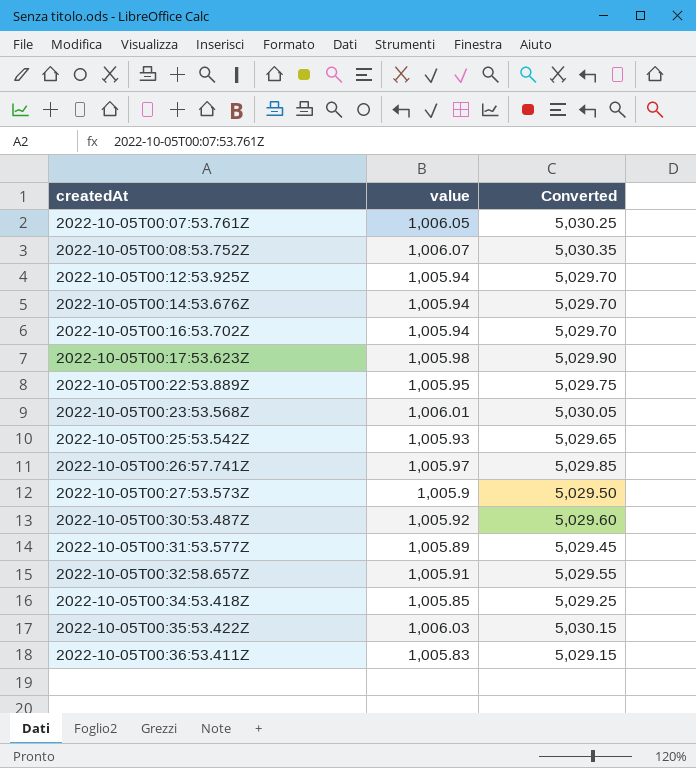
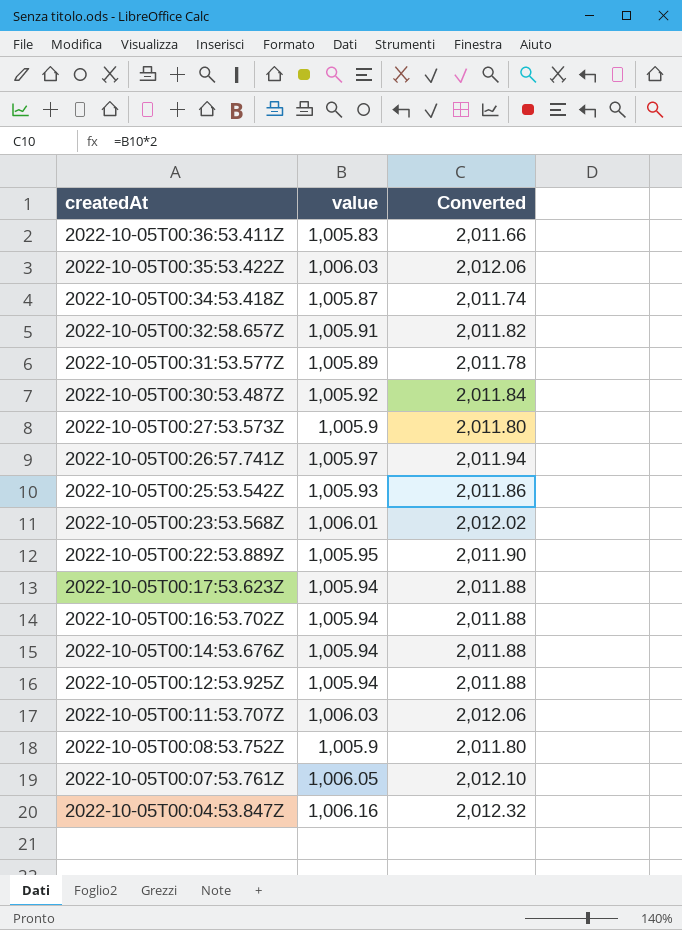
row order: createdAt ascending -> createdAt descending
column Converted | formula: [value] * 5 -> [value] * 2
2022-10-05T00:34:53.418Z | value: 1,005.85 -> 1,005.87
2022-10-05T00:17:53.623Z | value: 1,005.98 -> 1,005.94
row 2022-10-05T00:11:53.707Z: none -> 1,006.03 | 2,012.06
2022-10-05T00:08:53.752Z | value: 1,006.07 -> 1,005.9
row 2022-10-05T00:04:53.847Z: none -> 1,006.16 | 2,012.32

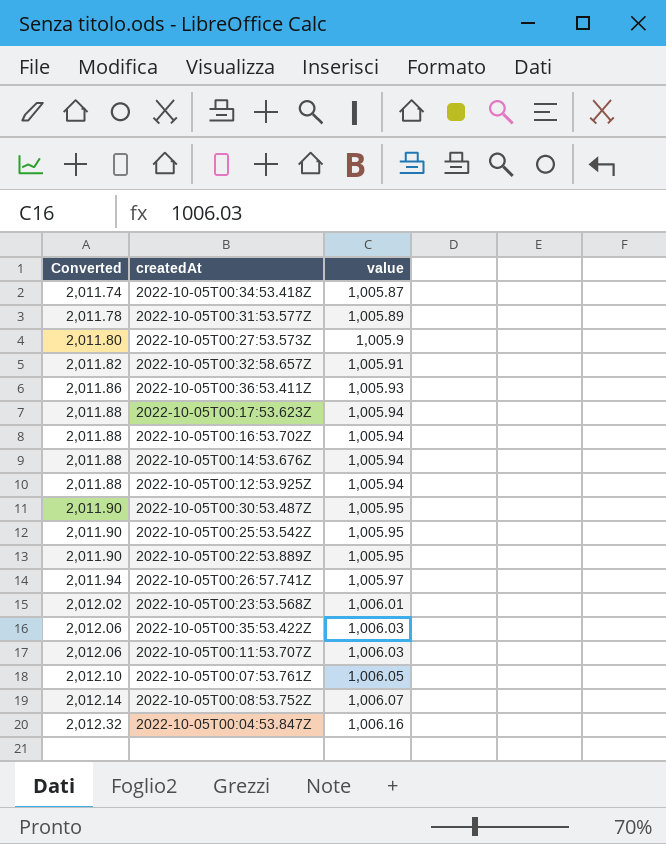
row order: createdAt descending -> Converted ascending
column Converted | position: 3 -> 1
2022-10-05T00:36:53.411Z | Converted: 2,011.66 -> 2,011.86
2022-10-05T00:36:53.411Z | value: 1,005.83 -> 1,005.93
2022-10-05T00:30:53.487Z | Converted: 2,011.84 -> 2,011.90
2022-10-05T00:30:53.487Z | value: 1,005.92 -> 1,005.95
2022-10-05T00:25:53.542Z | Converted: 2,011.86 -> 2,011.90
2022-10-05T00:25:53.542Z | value: 1,005.93 -> 1,005.95
2022-10-05T00:08:53.752Z | Converted: 2,011.80 -> 2,012.14
2022-10-05T00:08:53.752Z | value: 1,005.9 -> 1,006.07

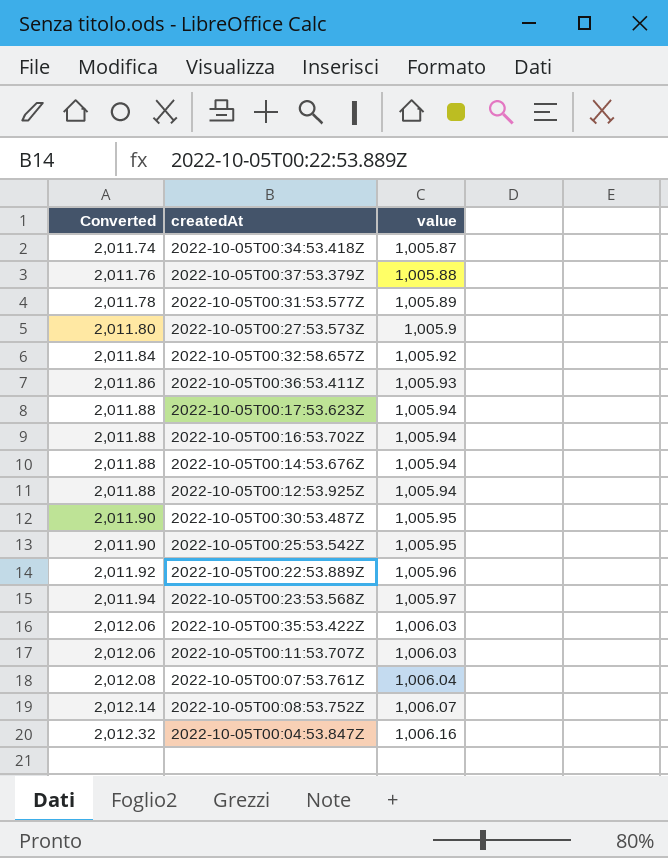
row 2022-10-05T00:26:57.741Z: 2,011.94 | 1,005.97 -> none
row 2022-10-05T00:37:53.379Z: none -> 2,011.76 | 1,005.88
2022-10-05T00:32:58.657Z | Converted: 2,011.82 -> 2,011.84
2022-10-05T00:32:58.657Z | value: 1,005.91 -> 1,005.92
2022-10-05T00:22:53.889Z | Converted: 2,011.90 -> 2,011.92
2022-10-05T00:22:53.889Z | value: 1,005.95 -> 1,005.96
2022-10-05T00:23:53.568Z | Converted: 2,012.02 -> 2,011.94
2022-10-05T00:23:53.568Z | value: 1,006.01 -> 1,005.97
2022-10-05T00:07:53.761Z | Converted: 2,012.10 -> 2,012.08
2022-10-05T00:07:53.761Z | value: 1,006.05 -> 1,006.04

